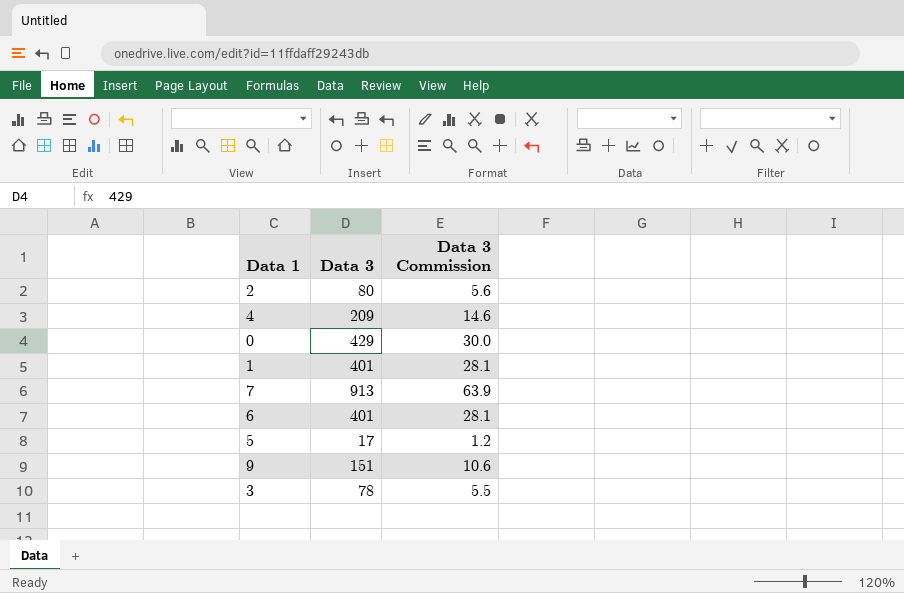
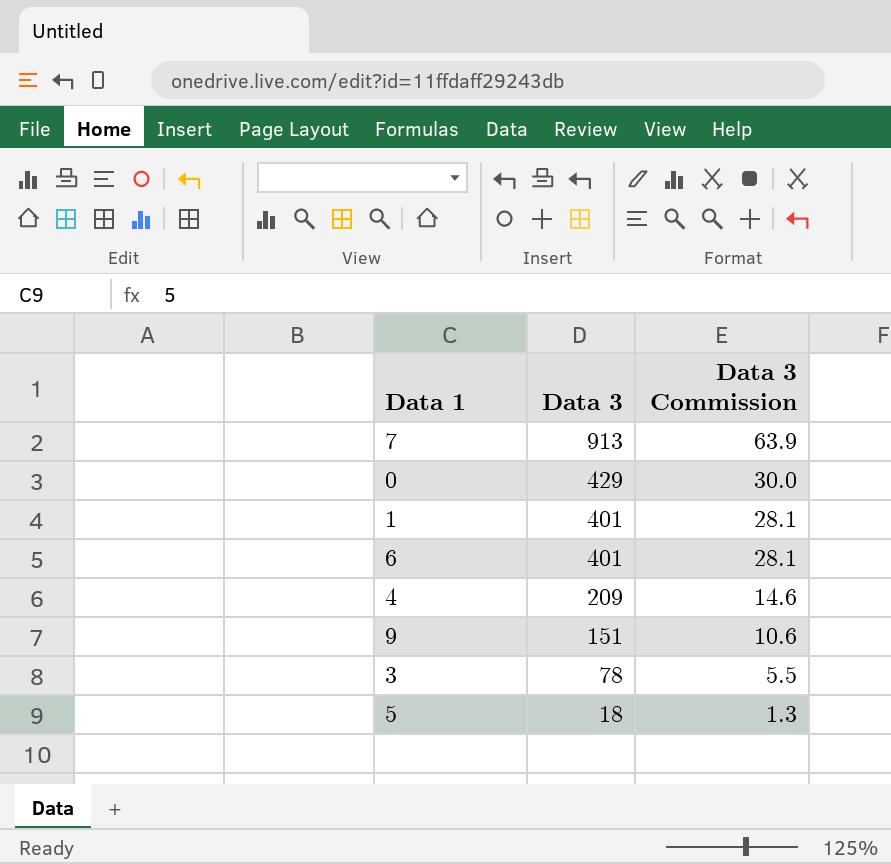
row order: none -> Data 3 descending
row 2: 80 | 5.6 -> none
5 | Data 3: 17 -> 18
5 | Data 3 Commission: 1.2 -> 1.3

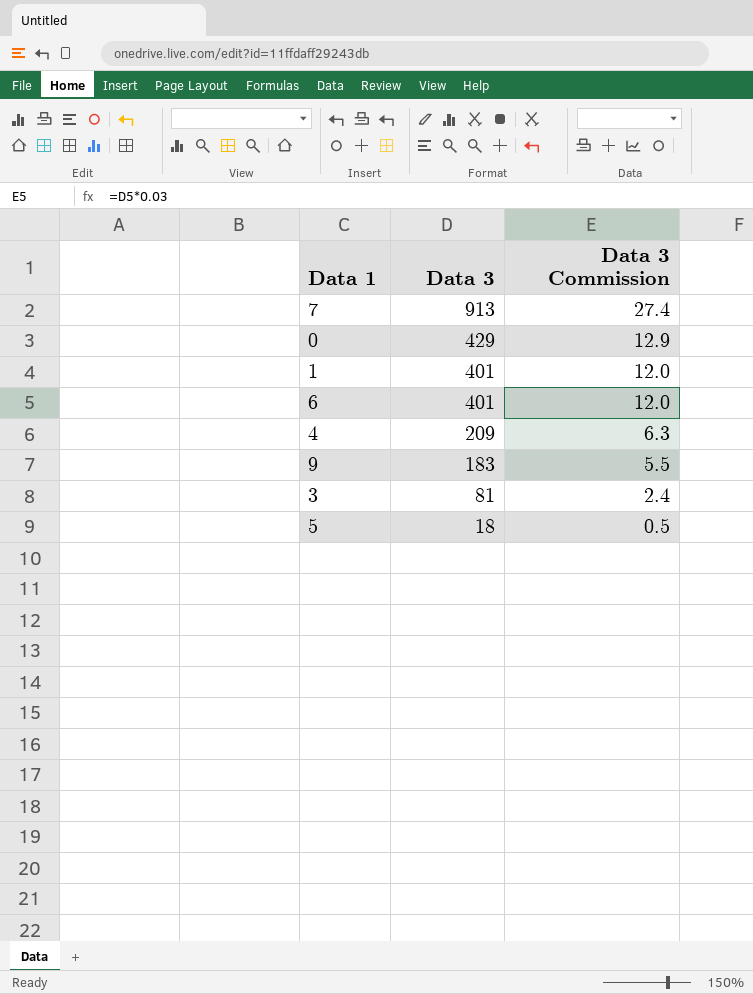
column Data 3 Commission | formula: [Data 3] * 0.07 -> [Data 3] * 0.03
9 | Data 3: 151 -> 183
3 | Data 3: 78 -> 81

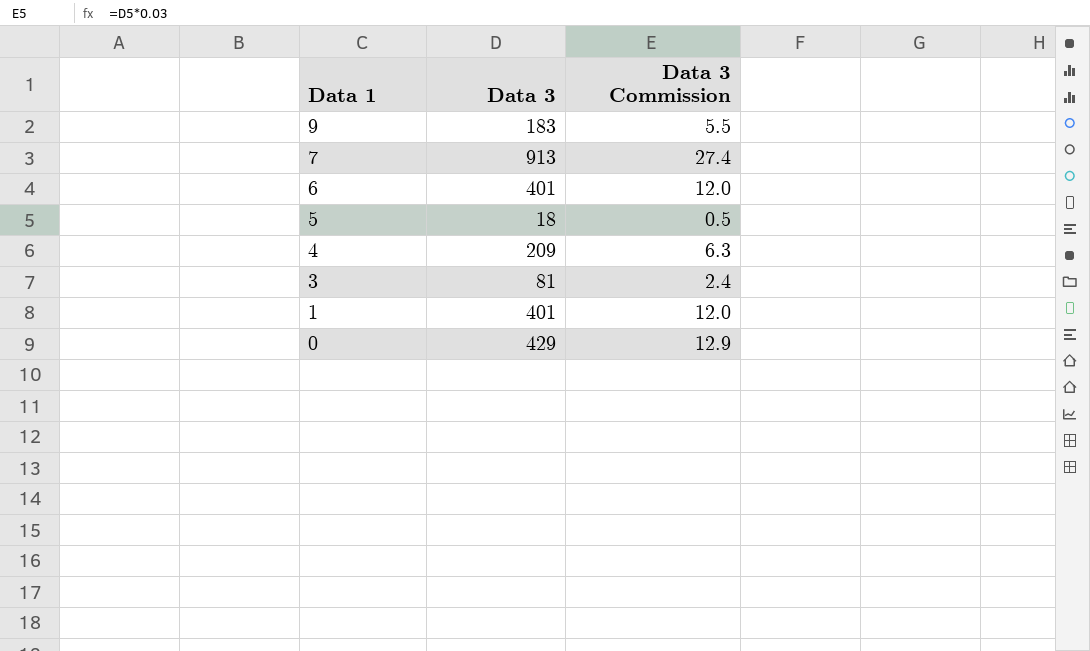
row order: Data 3 descending -> Data 1 descending

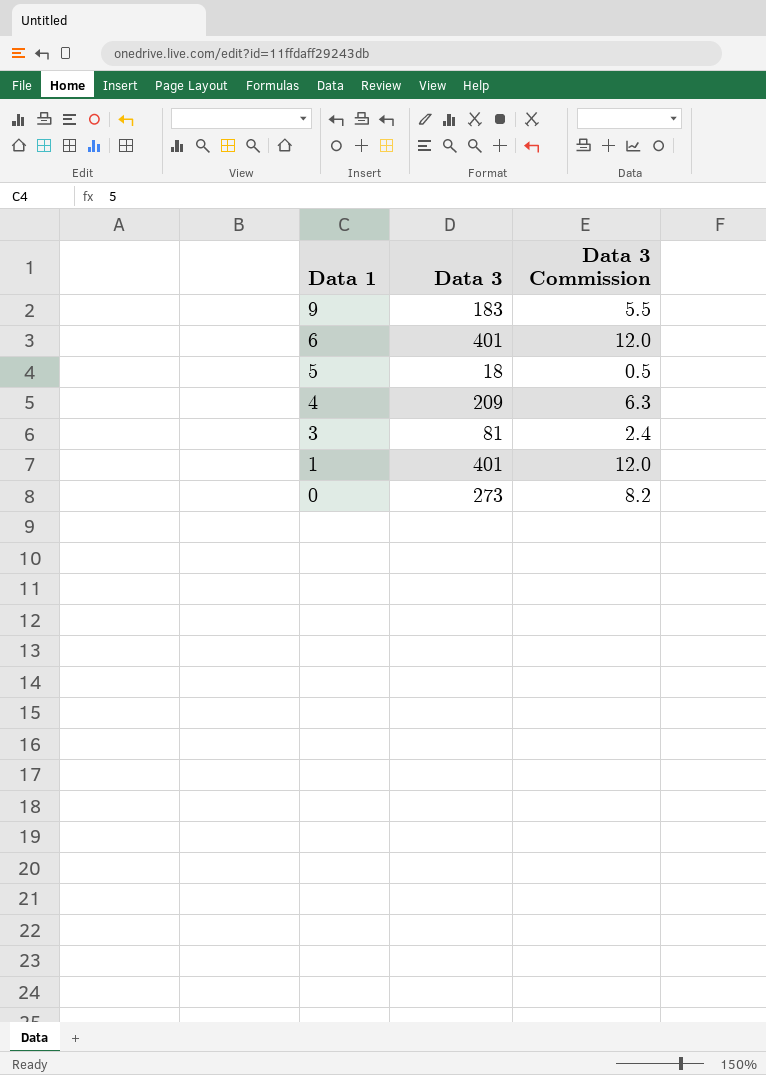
row 7: 913 | 27.4 -> none
0 | Data 3: 429 -> 273
0 | Data 3 Commission: 12.9 -> 8.2

